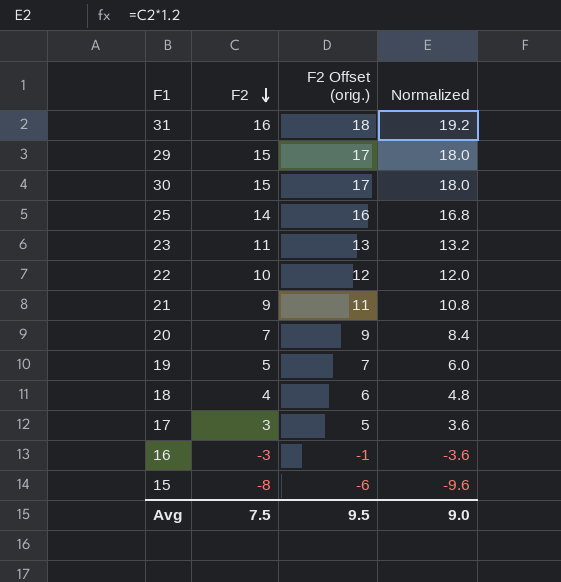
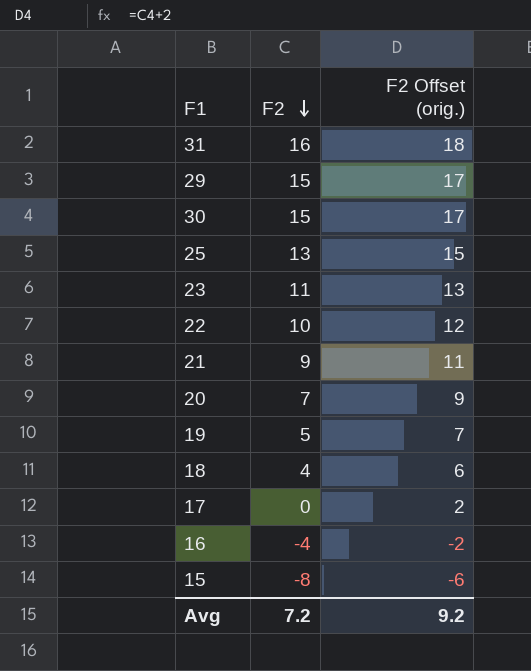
column Normalized | formula: [F2] * 1.2 -> none
25 | F2: 14 -> 13
25 | F2 Offset (orig.): 16 -> 15
17 | F2: 3 -> 0
17 | F2 Offset (orig.): 5 -> 2
16 | F2: -3 -> -4
16 | F2 Offset (orig.): -1 -> -2
Avg | F2: 7.5 -> 7.2
Avg | F2 Offset (orig.): 9.5 -> 9.2

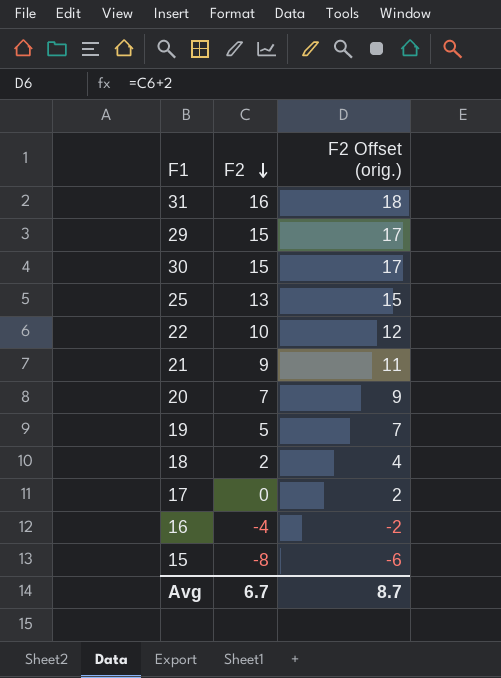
row 23: 11 | 13 -> none
18 | F2: 4 -> 2
18 | F2 Offset (orig.): 6 -> 4
Avg | F2: 7.2 -> 6.7
Avg | F2 Offset (orig.): 9.2 -> 8.7

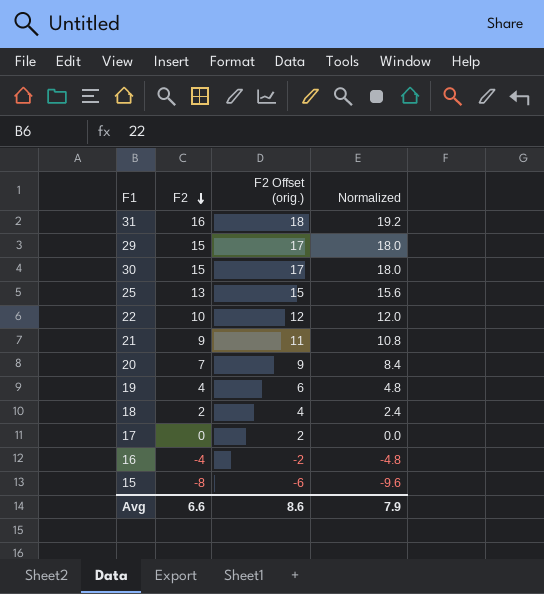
column Normalized | formula: none -> [F2] * 1.2
19 | F2: 5 -> 4
19 | F2 Offset (orig.): 7 -> 6
Avg | F2: 6.7 -> 6.6
Avg | F2 Offset (orig.): 8.7 -> 8.6

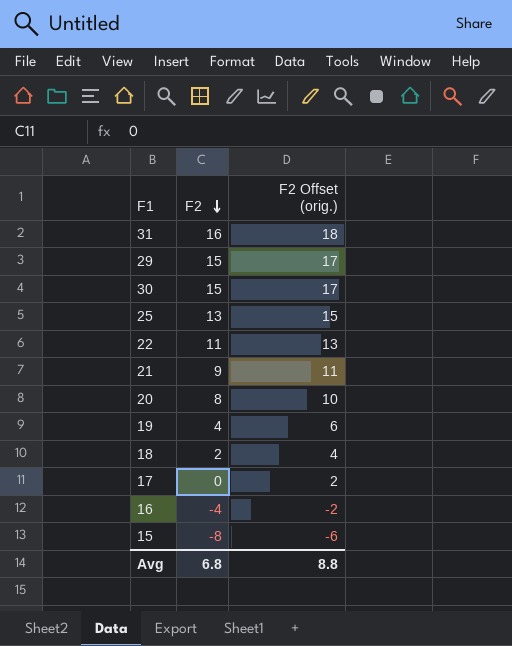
column Normalized | formula: [F2] * 1.2 -> none
22 | F2: 10 -> 11
22 | F2 Offset (orig.): 12 -> 13
20 | F2: 7 -> 8
20 | F2 Offset (orig.): 9 -> 10
Avg | F2: 6.6 -> 6.8
Avg | F2 Offset (orig.): 8.6 -> 8.8

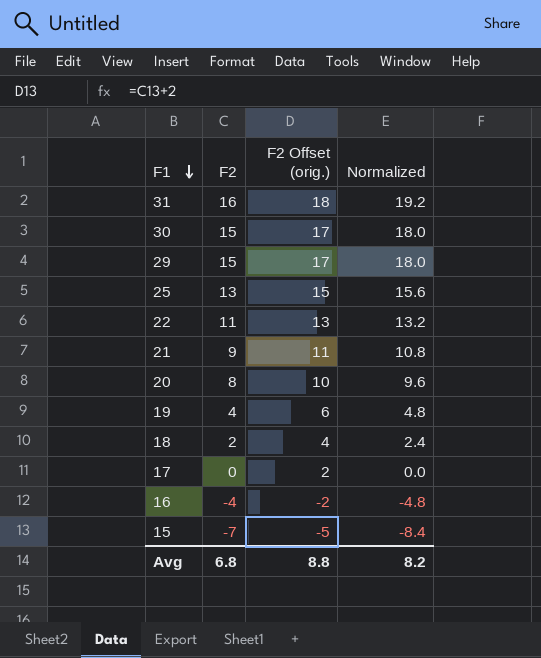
row order: F2 descending -> F1 descending
column Normalized | formula: none -> [F2] * 1.2
15 | F2: -8 -> -7
15 | F2 Offset (orig.): -6 -> -5

